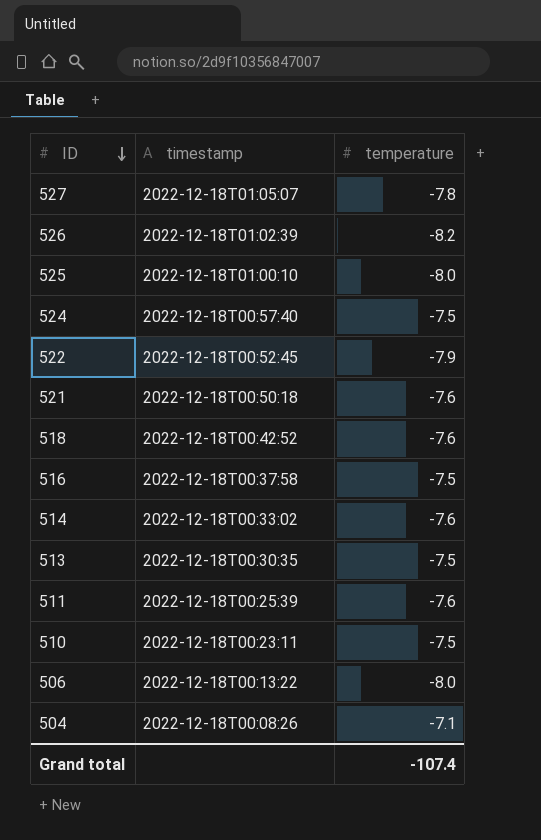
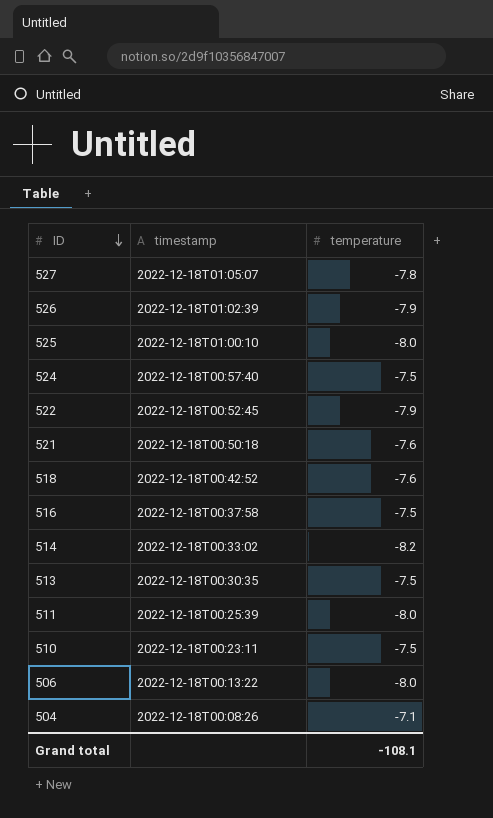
526 | temperature: -8.2 -> -7.9
514 | temperature: -7.6 -> -8.2
511 | temperature: -7.6 -> -8.0
Grand total | temperature: -107.4 -> -108.1

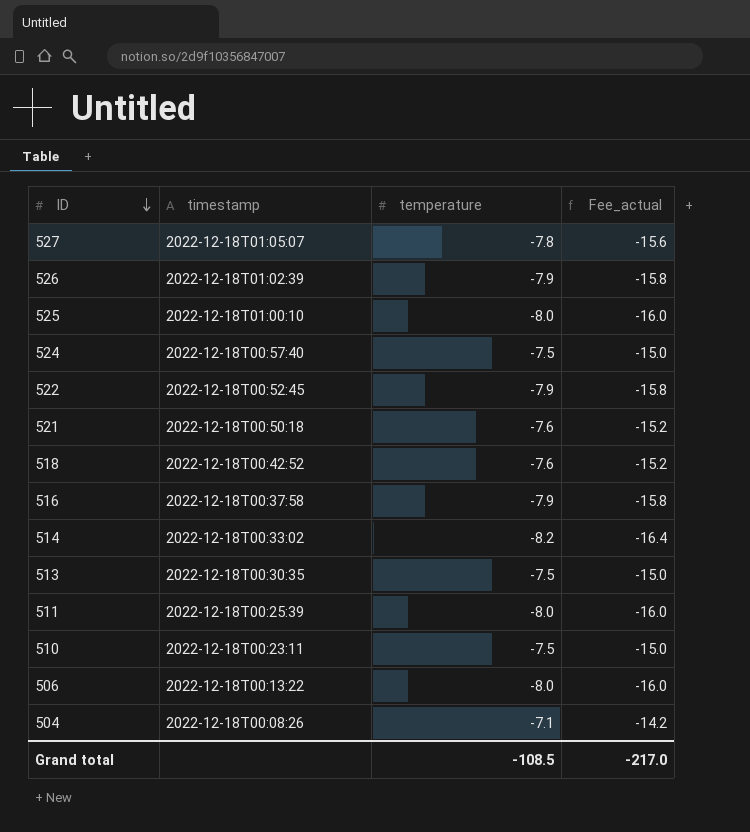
column Fee_actual | formula: none -> [temperature] * 2
516 | temperature: -7.5 -> -7.9
Grand total | temperature: -108.1 -> -108.5

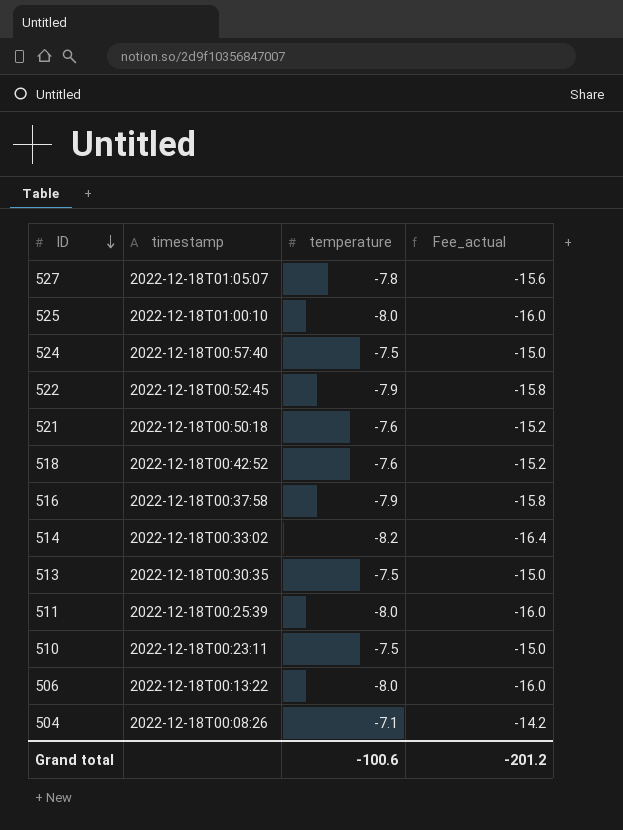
row 526: 2022-12-18T01:02:39 | -7.9 | -15.8 -> none
Grand total | temperature: -108.5 -> -100.6
Grand total | Fee_actual: -217.0 -> -201.2

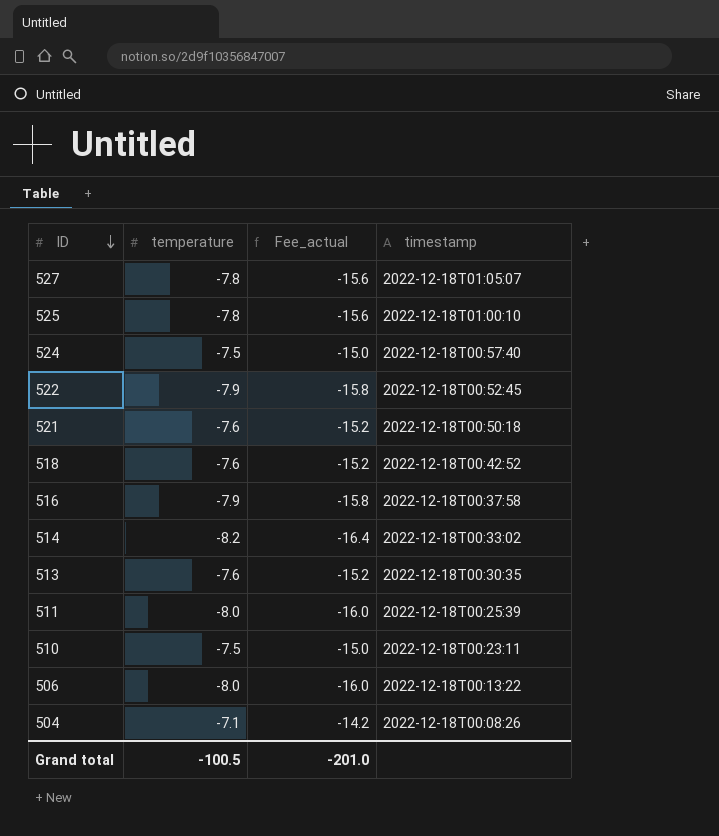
column timestamp | position: 2 -> 4
525 | temperature: -8.0 -> -7.8
525 | Fee_actual: -16.0 -> -15.6
513 | temperature: -7.5 -> -7.6
513 | Fee_actual: -15.0 -> -15.2
Grand total | temperature: -100.6 -> -100.5
Grand total | Fee_actual: -201.2 -> -201.0

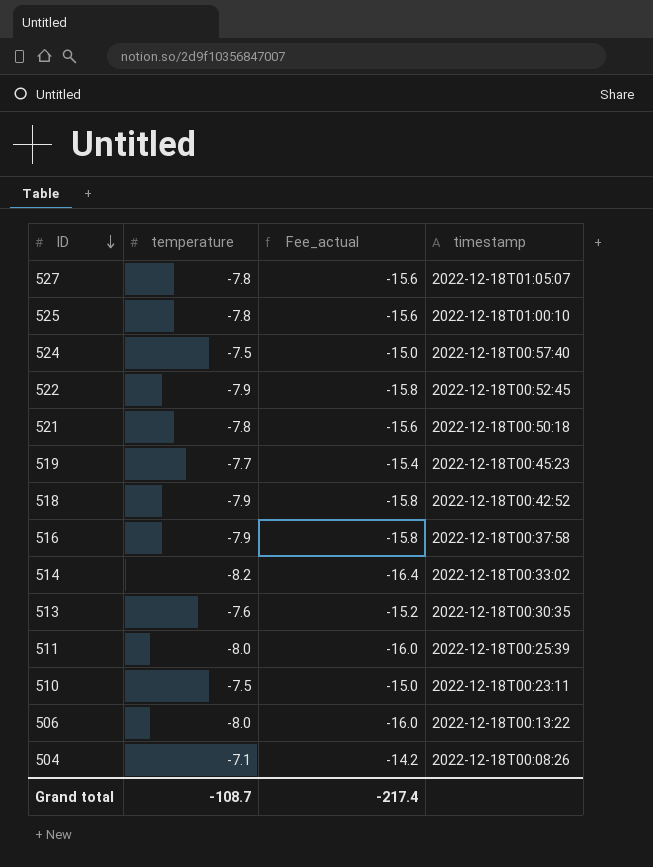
521 | temperature: -7.6 -> -7.8
521 | Fee_actual: -15.2 -> -15.6
row 519: none -> -7.7 | -15.4 | 2022-12-18T00:45:23
518 | temperature: -7.6 -> -7.9
518 | Fee_actual: -15.2 -> -15.8
Grand total | temperature: -100.5 -> -108.7
Grand total | Fee_actual: -201.0 -> -217.4

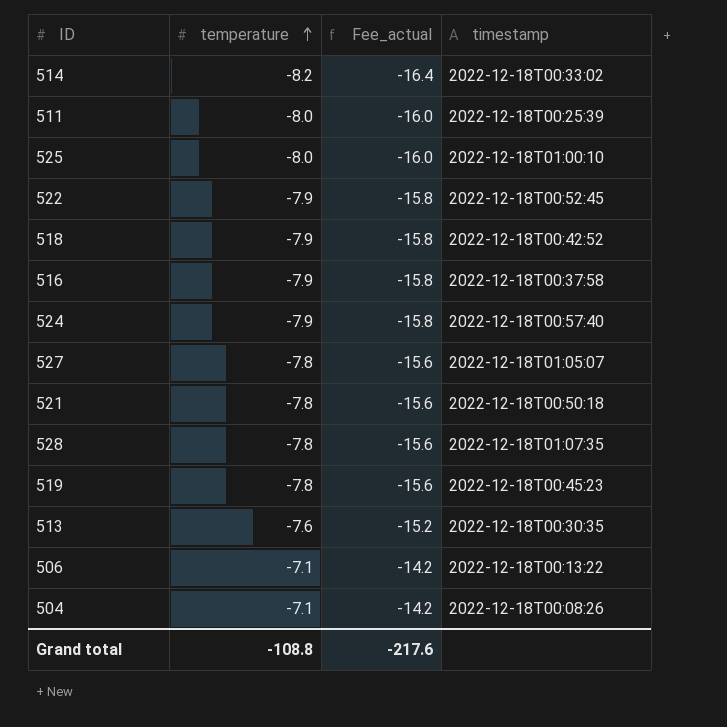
row order: ID descending -> temperature ascending
row 510: -7.5 | -15.0 | 2022-12-18T00:23:11 -> none
525 | temperature: -7.8 -> -8.0
525 | Fee_actual: -15.6 -> -16.0
524 | temperature: -7.5 -> -7.9
524 | Fee_actual: -15.0 -> -15.8
row 528: none -> -7.8 | -15.6 | 2022-12-18T01:07:35
519 | temperature: -7.7 -> -7.8
519 | Fee_actual: -15.4 -> -15.6
506 | temperature: -8.0 -> -7.1
506 | Fee_actual: -16.0 -> -14.2
Grand total | temperature: -108.7 -> -108.8
Grand total | Fee_actual: -217.4 -> -217.6

